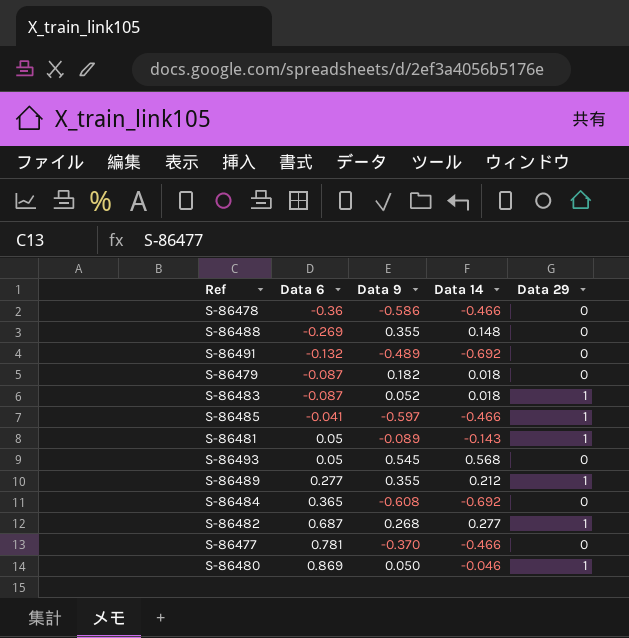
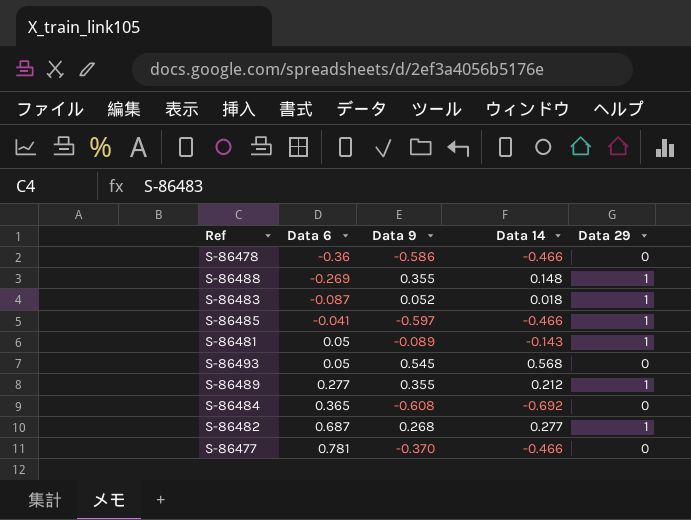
row S-86491: -0.132 | -0.489 | -0.692 | 0 -> none
row S-86479: -0.087 | 0.182 | 0.018 | 0 -> none
row S-86480: 0.869 | 0.050 | -0.046 | 1 -> none
S-86488 | Data 29: 0 -> 1

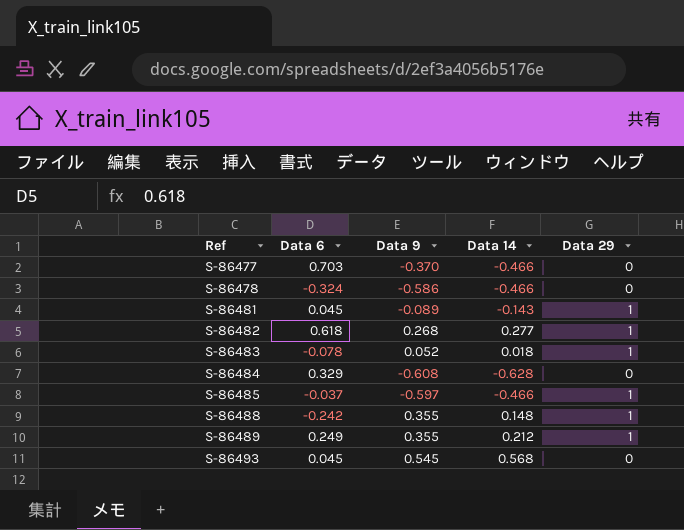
row order: Data 6 ascending -> Ref ascending
S-86477 | Data 6: 0.781 -> 0.703
S-86478 | Data 6: -0.36 -> -0.324
S-86481 | Data 6: 0.05 -> 0.045
S-86482 | Data 6: 0.687 -> 0.618
S-86483 | Data 6: -0.087 -> -0.078
S-86484 | Data 6: 0.365 -> 0.329
S-86484 | Data 14: -0.692 -> -0.628
S-86485 | Data 6: -0.041 -> -0.037
S-86488 | Data 6: -0.269 -> -0.242
S-86489 | Data 6: 0.277 -> 0.249
S-86493 | Data 6: 0.05 -> 0.045

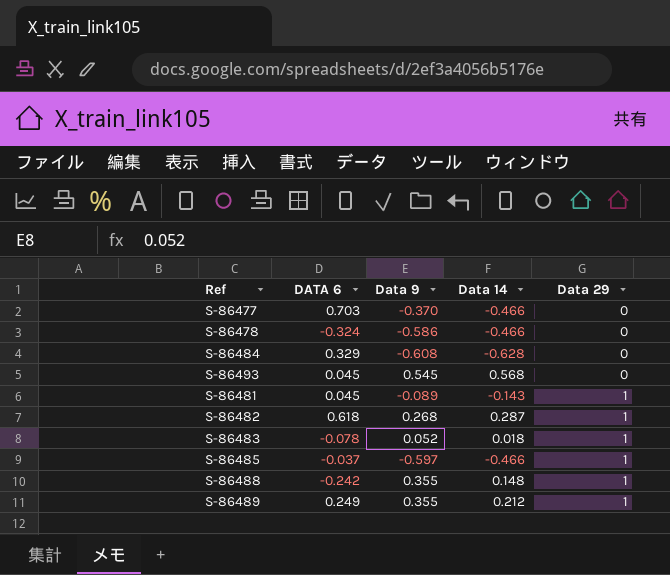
row order: Ref ascending -> Data 29 ascending
column name: Data 6 -> DATA 6
S-86482 | Data 14: 0.277 -> 0.287

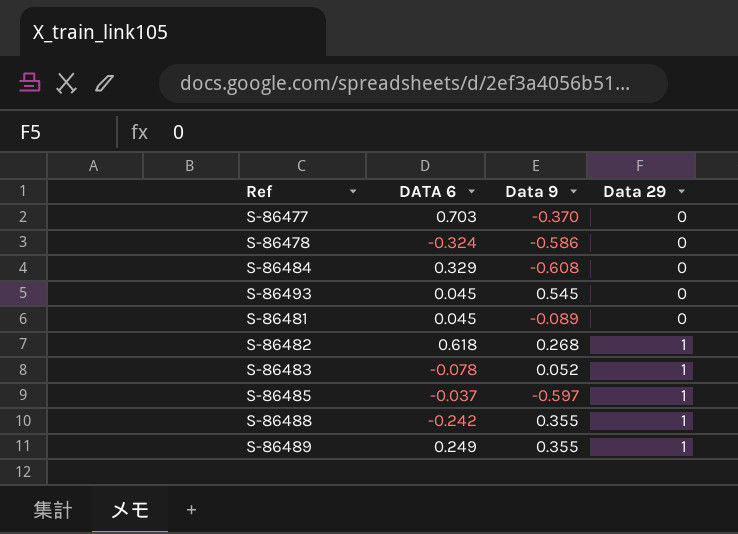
column Data 14 | position: 4 -> none
S-86481 | Data 29: 1 -> 0

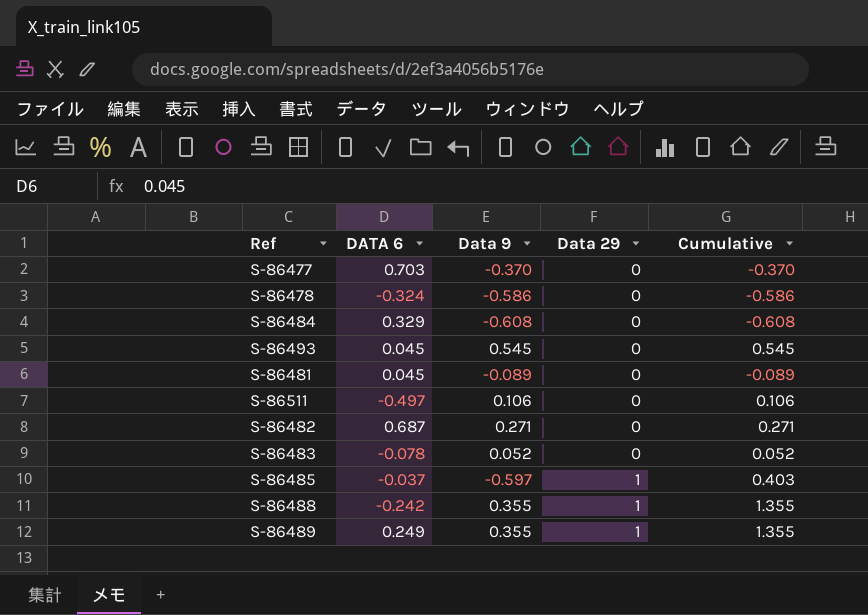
column Cumulative | formula: none -> [Data 9] + [Data 29]
row S-86511: none -> -0.497 | 0.106 | 0 | 0.106
S-86482 | DATA 6: 0.618 -> 0.687
S-86482 | Data 9: 0.268 -> 0.271
S-86482 | Data 29: 1 -> 0
S-86483 | Data 29: 1 -> 0

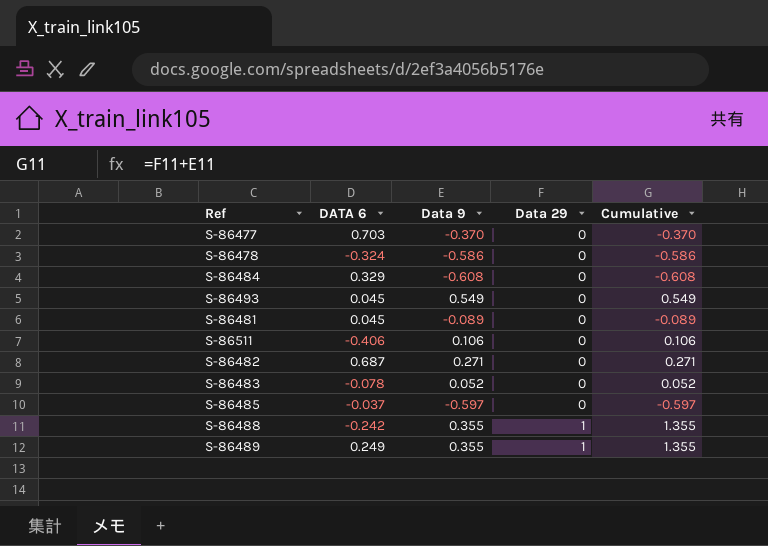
S-86493 | Data 9: 0.545 -> 0.549
S-86493 | Cumulative: 0.545 -> 0.549
S-86511 | DATA 6: -0.497 -> -0.406
S-86485 | Data 29: 1 -> 0
S-86485 | Cumulative: 0.403 -> -0.597

